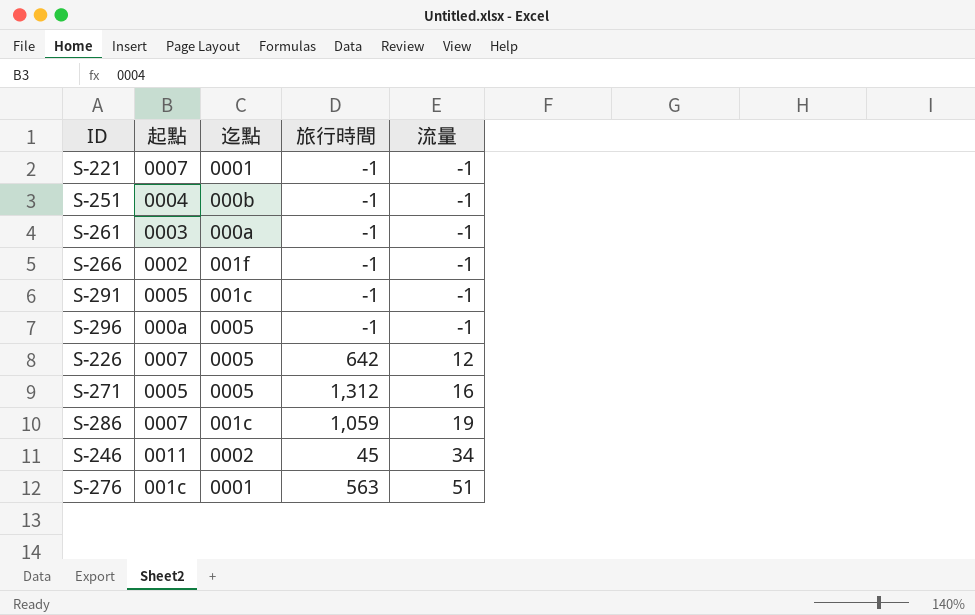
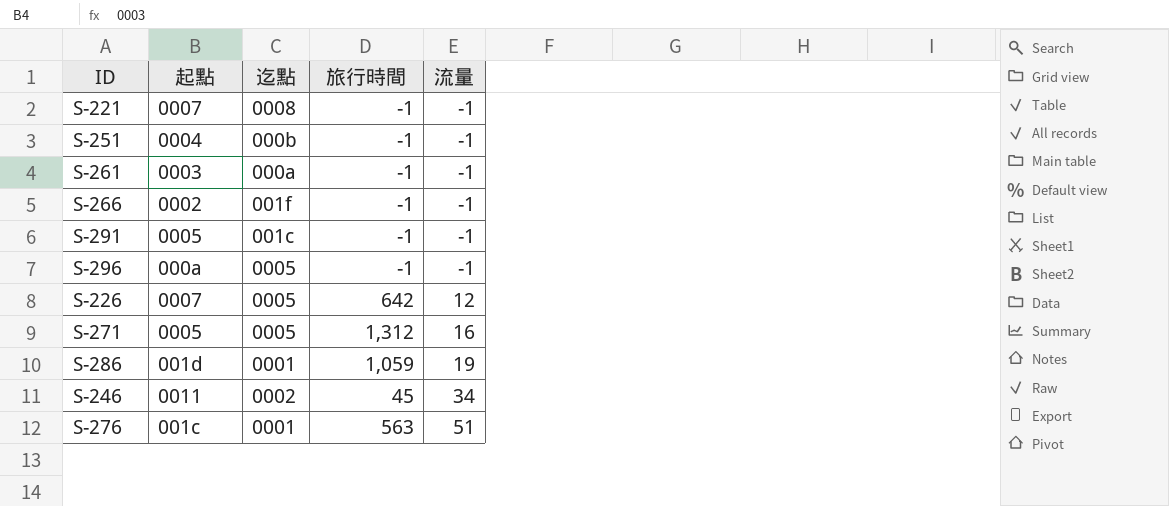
S-221 | 迄點: 0001 -> 0008
S-286 | 起點: 0007 -> 001d
S-286 | 迄點: 001c -> 0001

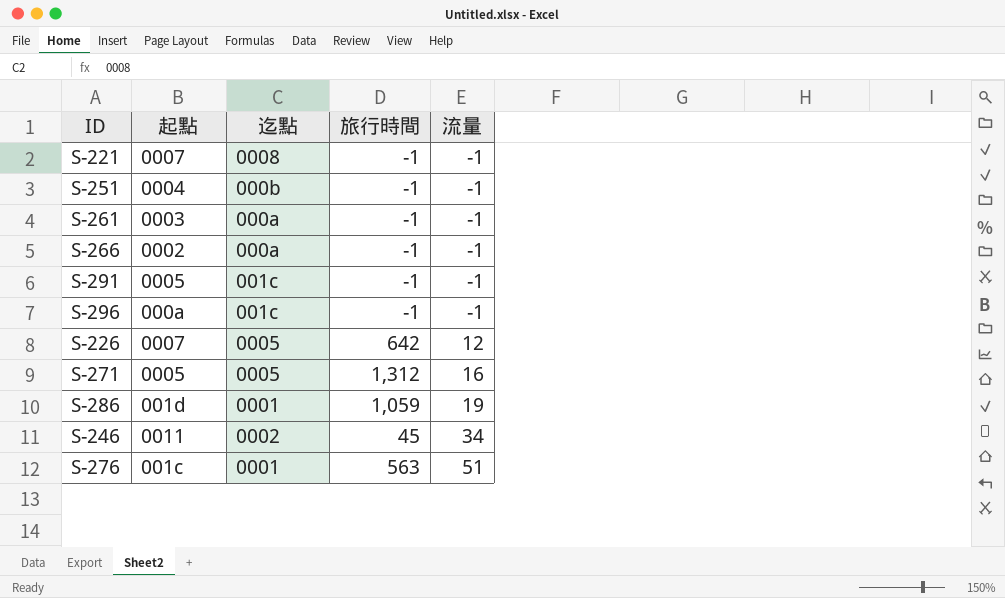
S-266 | 迄點: 001f -> 000a
S-296 | 迄點: 0005 -> 001c

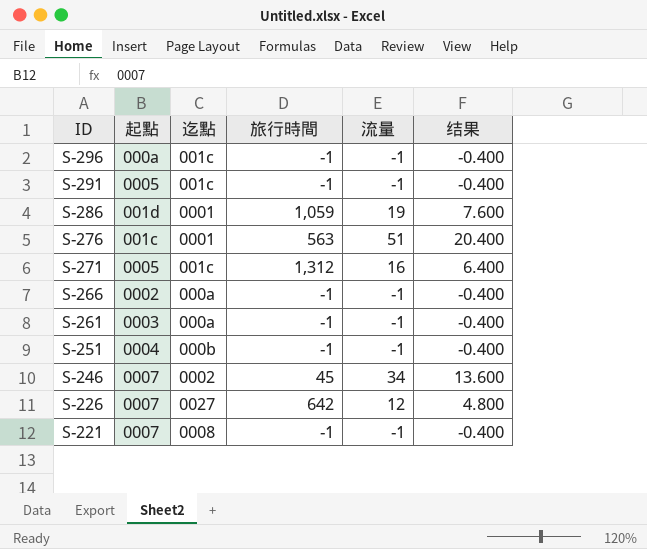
row order: 流量 ascending -> ID descending
column 结果 | formula: none -> [流量] * 0.4
S-271 | 迄點: 0005 -> 001c
S-246 | 起點: 0011 -> 0007
S-226 | 迄點: 0005 -> 0027

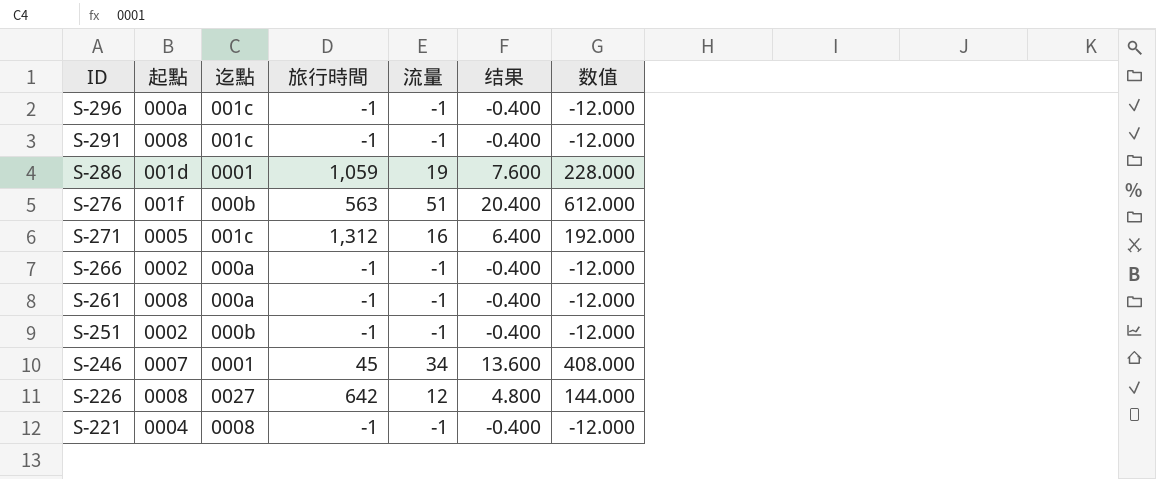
column 数值 | formula: none -> [流量] * 12
S-291 | 起點: 0005 -> 0008
S-276 | 起點: 001c -> 001f
S-276 | 迄點: 0001 -> 000b
S-261 | 起點: 0003 -> 0008
S-251 | 起點: 0004 -> 0002
S-246 | 迄點: 0002 -> 0001
S-226 | 起點: 0007 -> 0008
S-221 | 起點: 0007 -> 0004

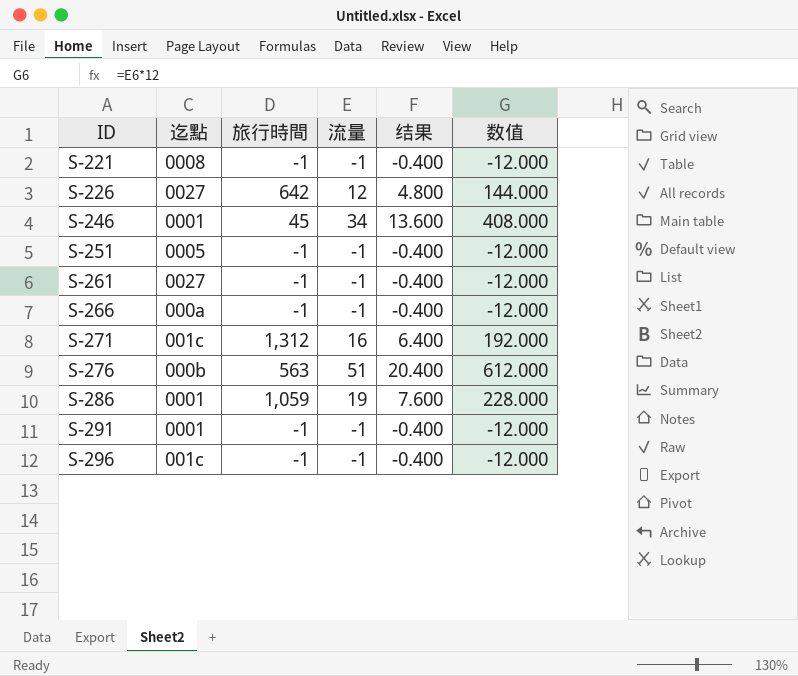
row order: ID descending -> ID ascending
column 起點 | position: 2 -> none
S-251 | 迄點: 000b -> 0005
S-261 | 迄點: 000a -> 0027
S-291 | 迄點: 001c -> 0001

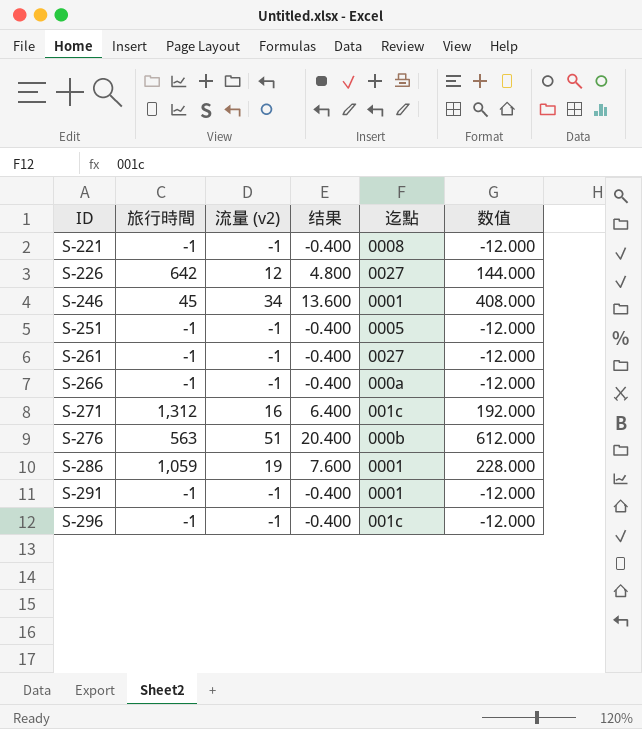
column name: 流量 -> 流量 (v2)
column 迄點 | position: 2 -> 5

